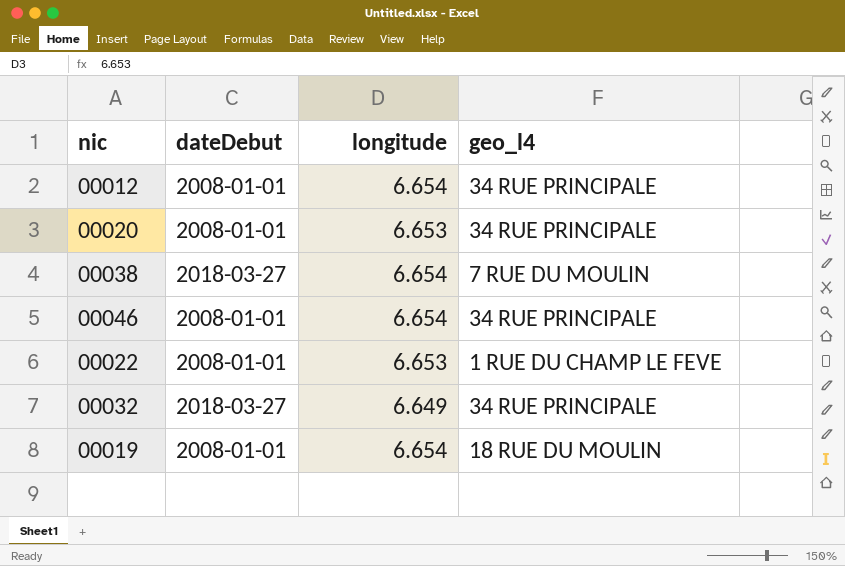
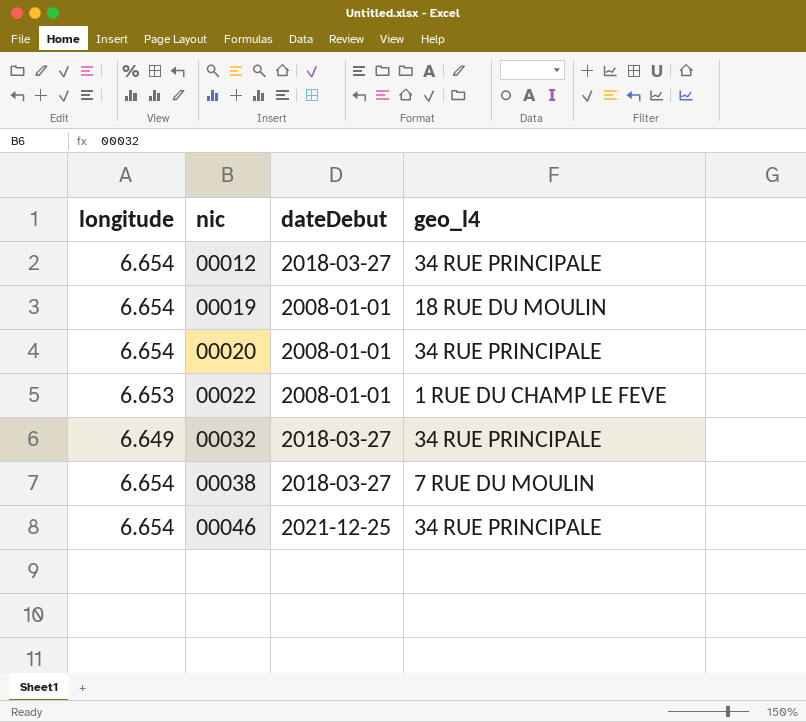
row order: none -> nic ascending
column longitude | position: 3 -> 1
00012 | dateDebut: 2008-01-01 -> 2018-03-27
00020 | longitude: 6.653 -> 6.654
00046 | dateDebut: 2008-01-01 -> 2021-12-25

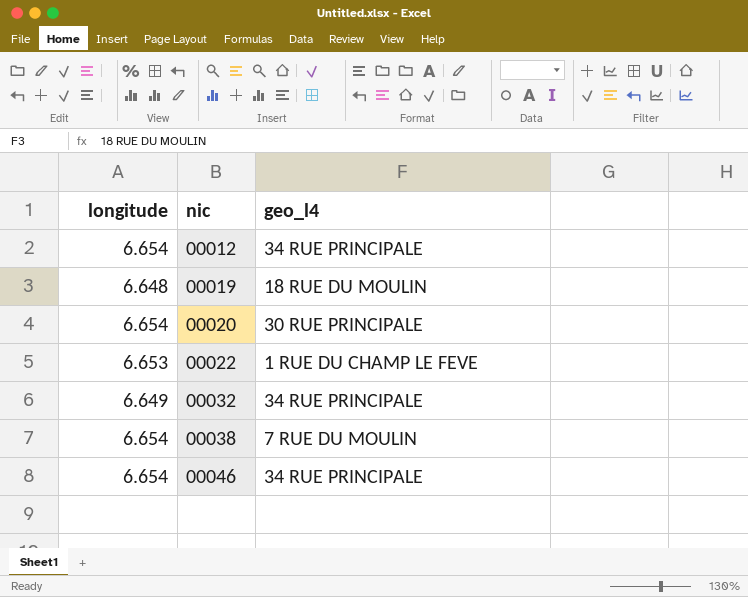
column dateDebut | position: 3 -> none
00019 | longitude: 6.654 -> 6.648
00020 | geo_l4: 34 RUE PRINCIPALE -> 30 RUE PRINCIPALE

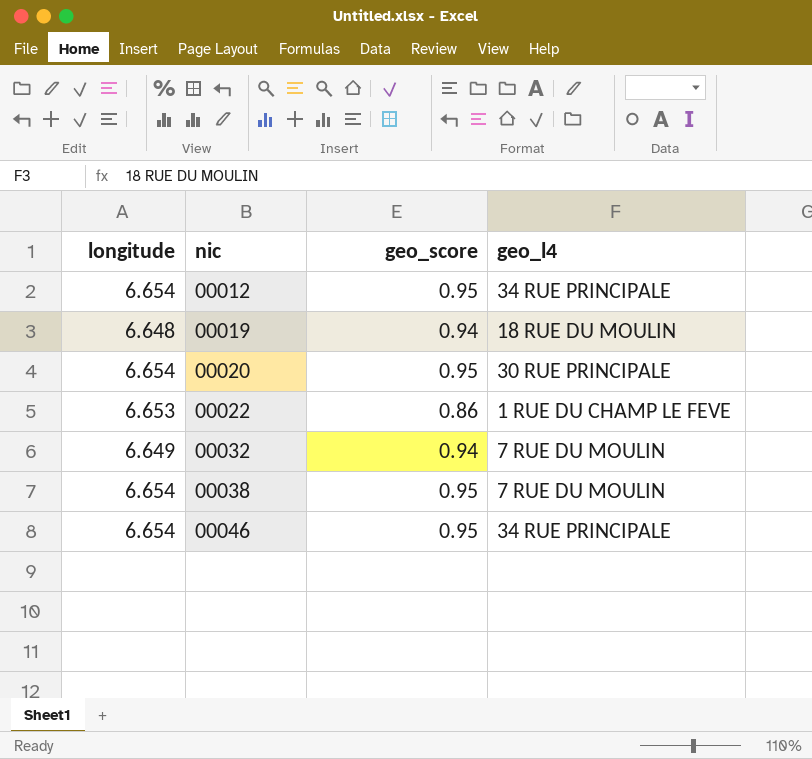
column geo_score | position: none -> 3
00032 | geo_l4: 34 RUE PRINCIPALE -> 7 RUE DU MOULIN

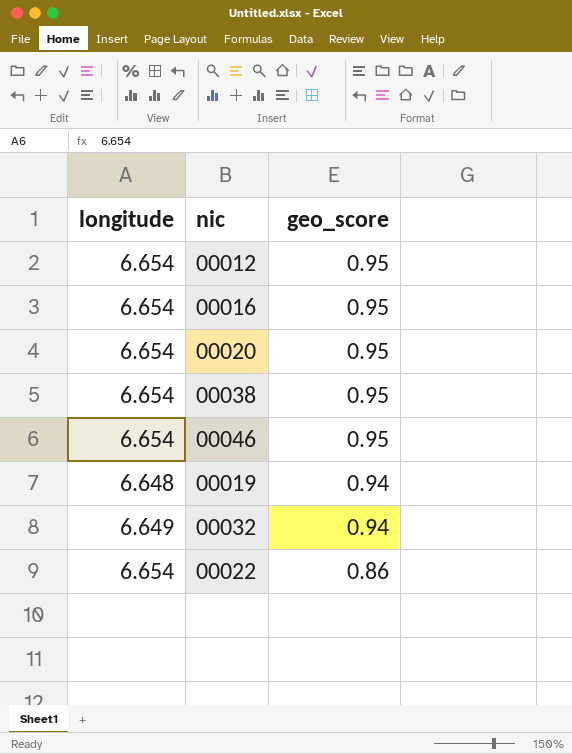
row order: nic ascending -> geo_score descending
column geo_l4 | position: 4 -> none
row 00016: none -> 6.654 | 0.95
00022 | longitude: 6.653 -> 6.654

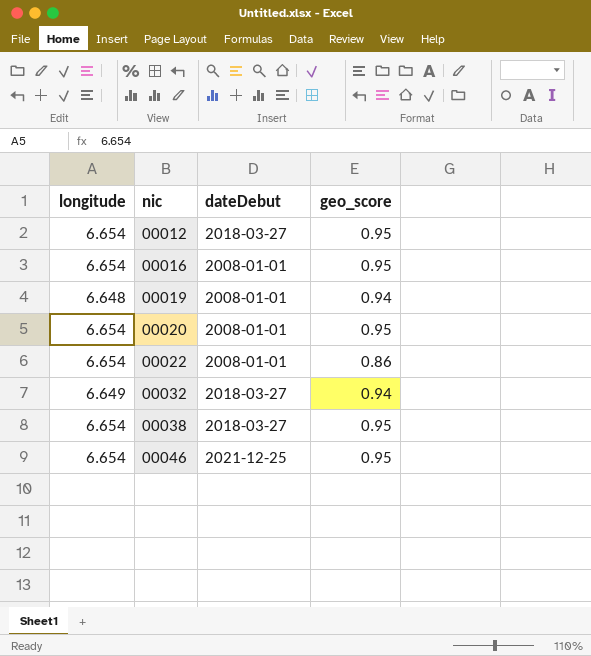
row order: geo_score descending -> nic ascending
column dateDebut | position: none -> 3

